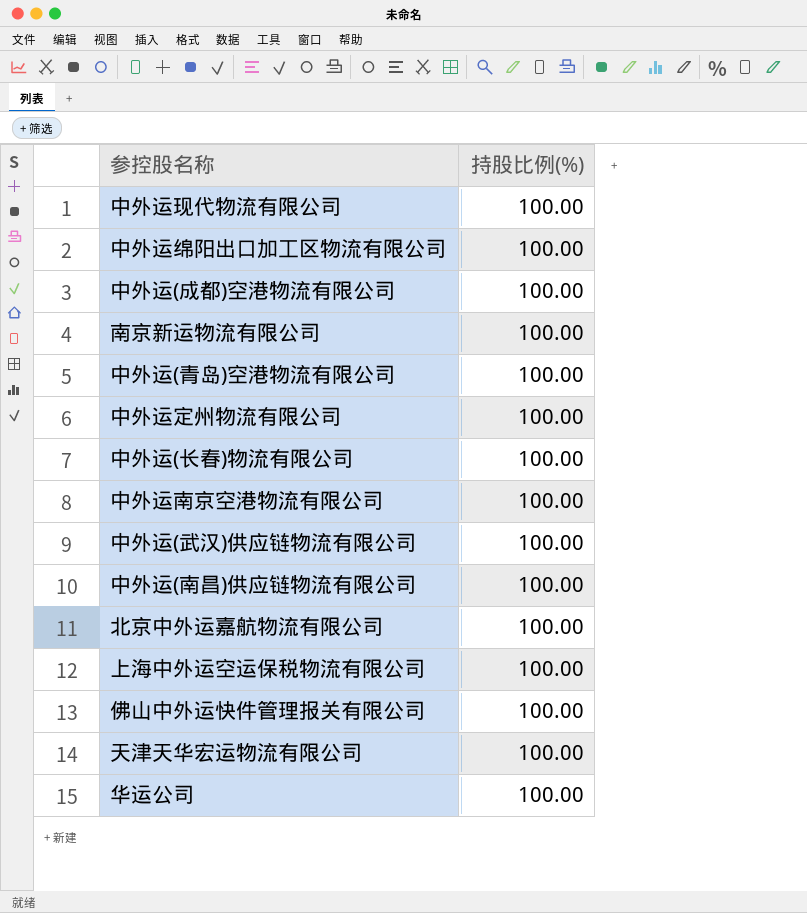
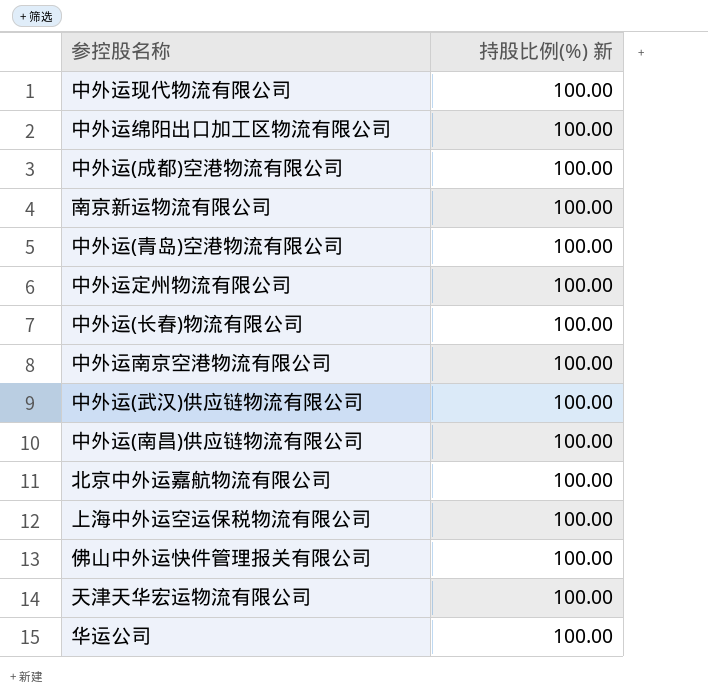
column name: 持股比例(%) -> 持股比例(%) 新

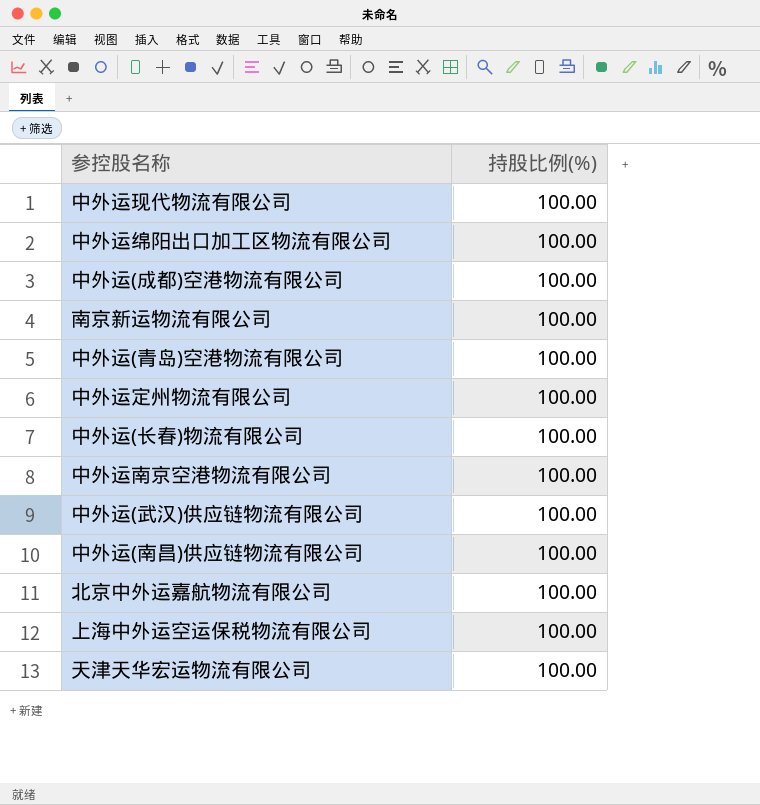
column name: 持股比例(%) 新 -> 持股比例(%)
row 佛山中外运快件管理报关有限公司: 100.00 -> none
row 华运公司: 100.00 -> none

